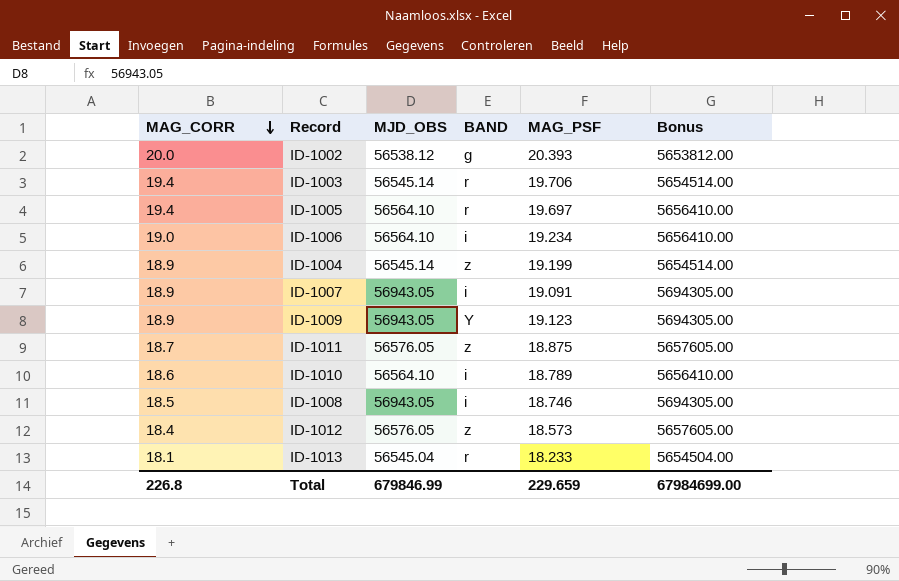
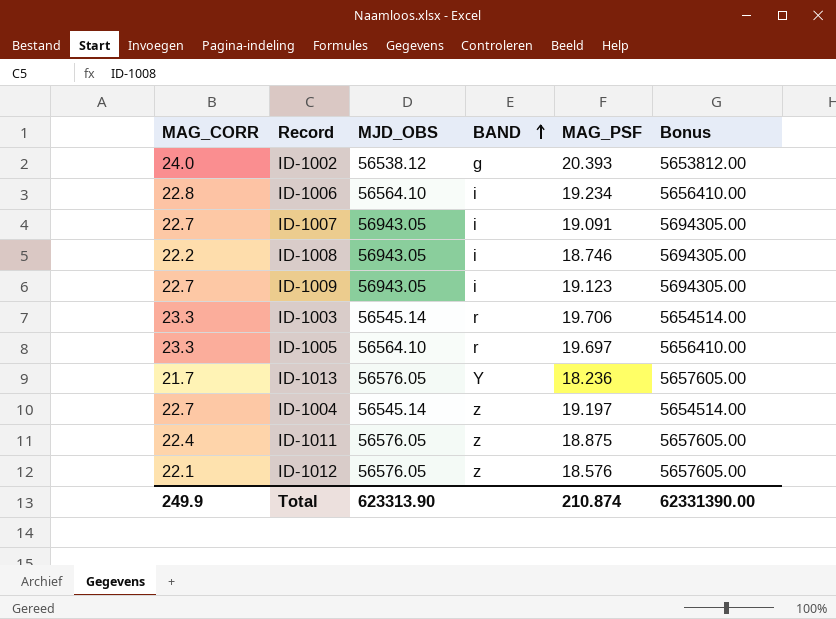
row order: MAG_CORR descending -> BAND ascending
row ID-1010: 18.6 | 56564.10 | i | 18.789 | 5656410.00 -> none
ID-1002 | MAG_CORR: 20.0 -> 24.0
ID-1006 | MAG_CORR: 19.0 -> 22.8
ID-1007 | MAG_CORR: 18.9 -> 22.7
ID-1008 | MAG_CORR: 18.5 -> 22.2
ID-1009 | MAG_CORR: 18.9 -> 22.7
ID-1009 | BAND: Y -> i
ID-1003 | MAG_CORR: 19.4 -> 23.3
ID-1005 | MAG_CORR: 19.4 -> 23.3
ID-1013 | MAG_CORR: 18.1 -> 21.7
ID-1013 | MJD_OBS: 56545.04 -> 56576.05
ID-1013 | BAND: r -> Y
ID-1013 | MAG_PSF: 18.233 -> 18.236
ID-1013 | Bonus: 5654504.00 -> 5657605.00
ID-1004 | MAG_CORR: 18.9 -> 22.7
ID-1004 | MAG_PSF: 19.199 -> 19.197
ID-1011 | MAG_CORR: 18.7 -> 22.4
ID-1012 | MAG_CORR: 18.4 -> 22.1
ID-1012 | MAG_PSF: 18.573 -> 18.576
Total | MAG_CORR: 226.8 -> 249.9
Total | MJD_OBS: 679846.99 -> 623313.90
Total | MAG_PSF: 229.659 -> 210.874
Total | Bonus: 67984699.00 -> 62331390.00

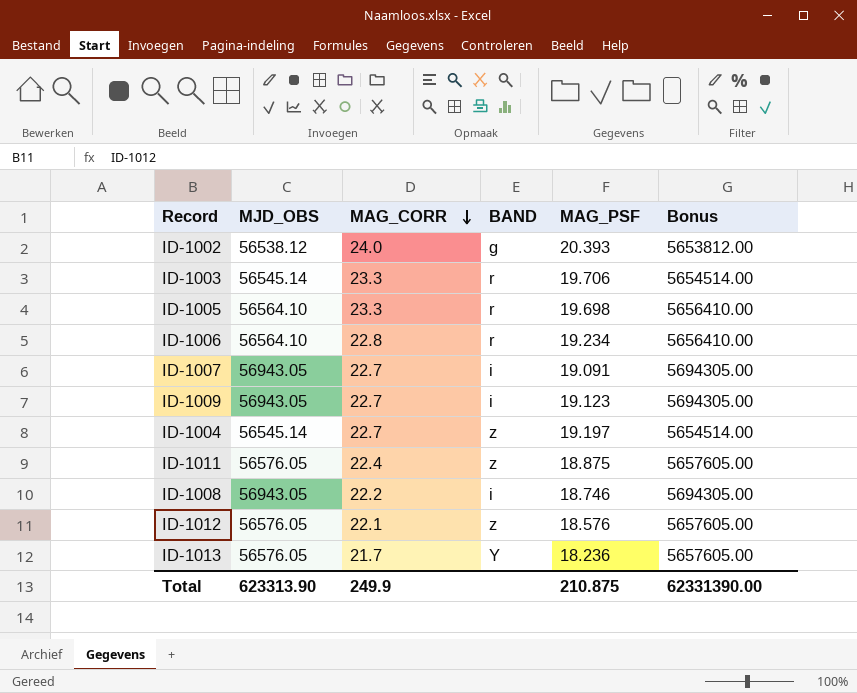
row order: BAND ascending -> MAG_CORR descending
column MAG_CORR | position: 1 -> 3
ID-1005 | MAG_PSF: 19.697 -> 19.698
ID-1006 | BAND: i -> r
Total | MAG_PSF: 210.874 -> 210.875

